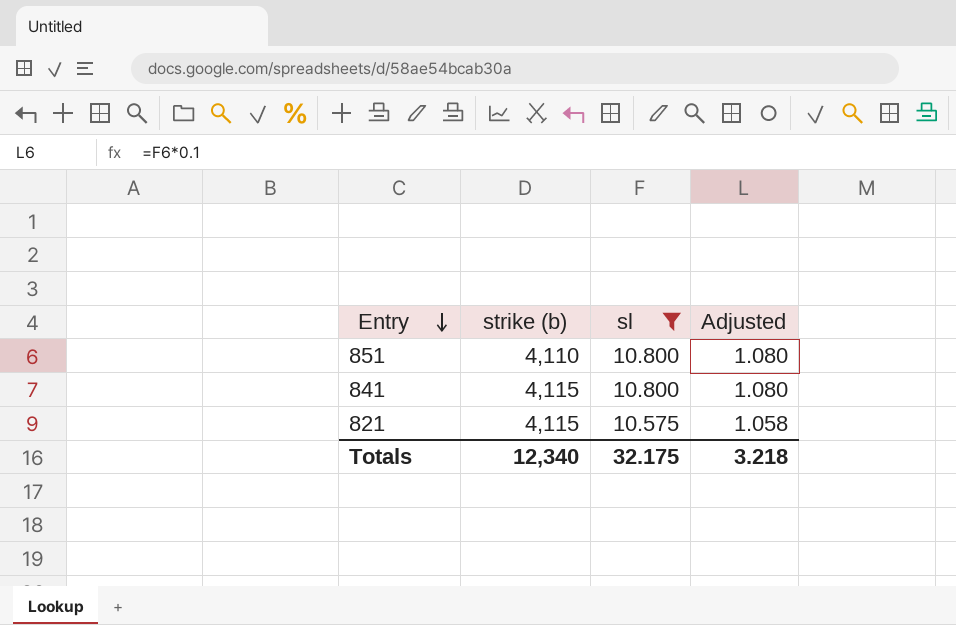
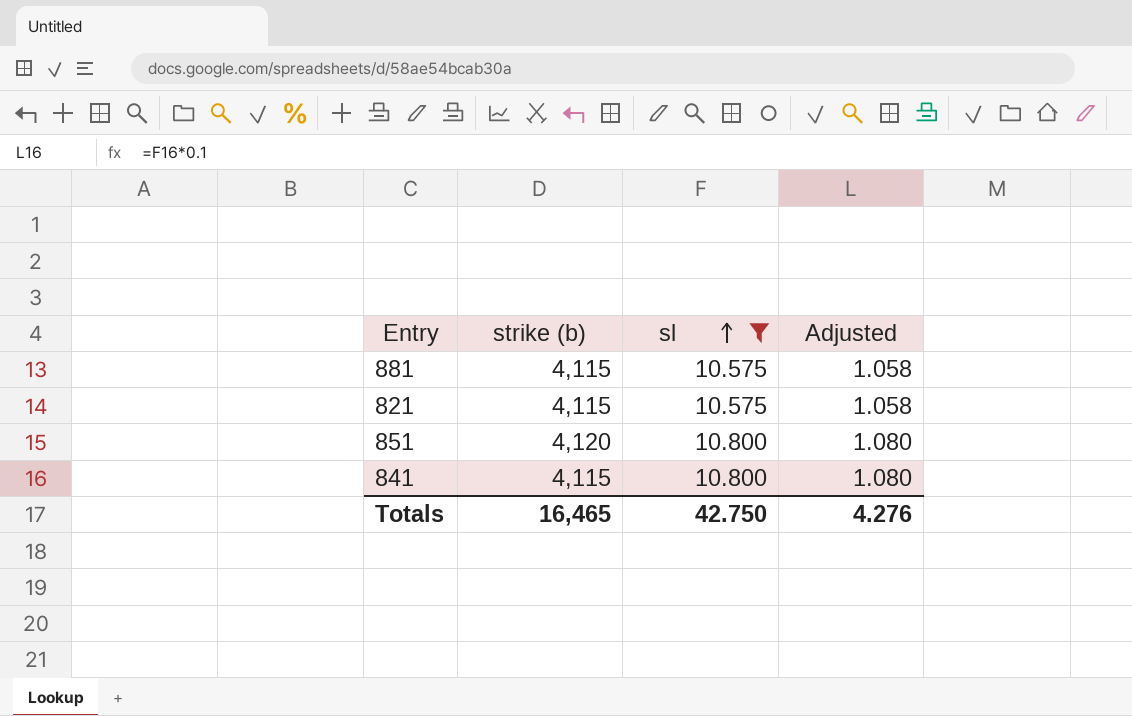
row order: Entry descending -> sl ascending
row 881: none -> 4,115 | 10.575 | 1.058
851 | strike (b): 4,110 -> 4,120
Totals | strike (b): 12,340 -> 16,465
Totals | sl: 32.175 -> 42.750
Totals | Adjusted: 3.218 -> 4.276

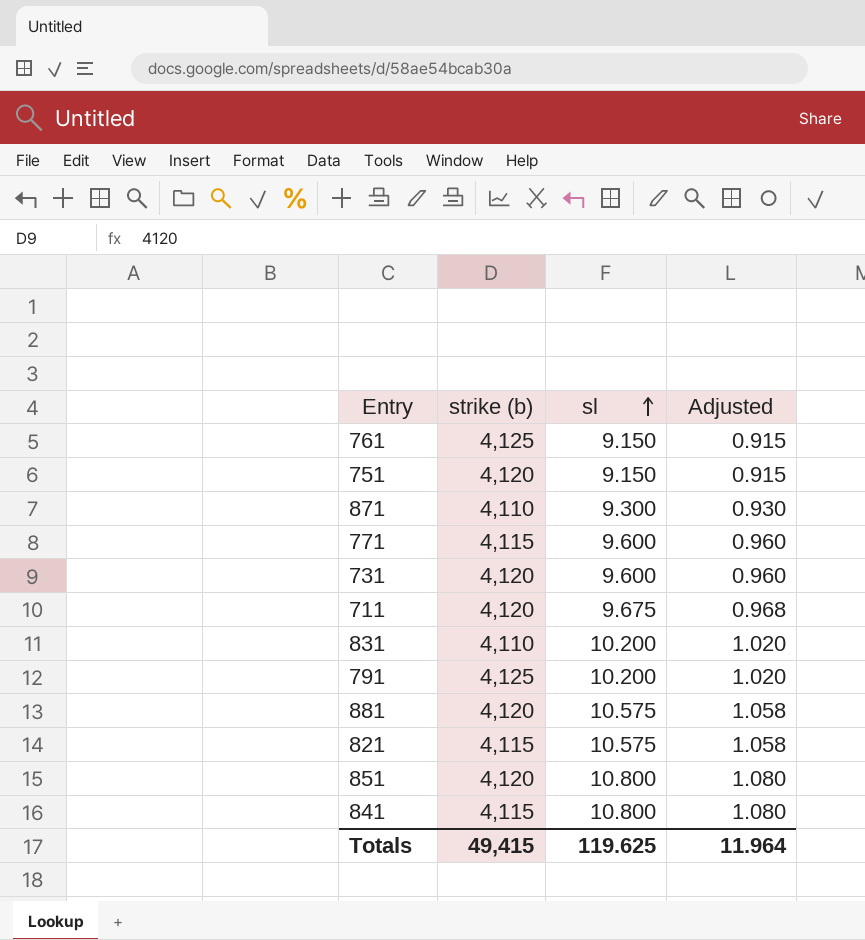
filter: sl >= 10.575 -> none
881 | strike (b): 4,115 -> 4,120
Totals | strike (b): 16,465 -> 49,415
Totals | sl: 42.750 -> 119.625
Totals | Adjusted: 4.276 -> 11.964

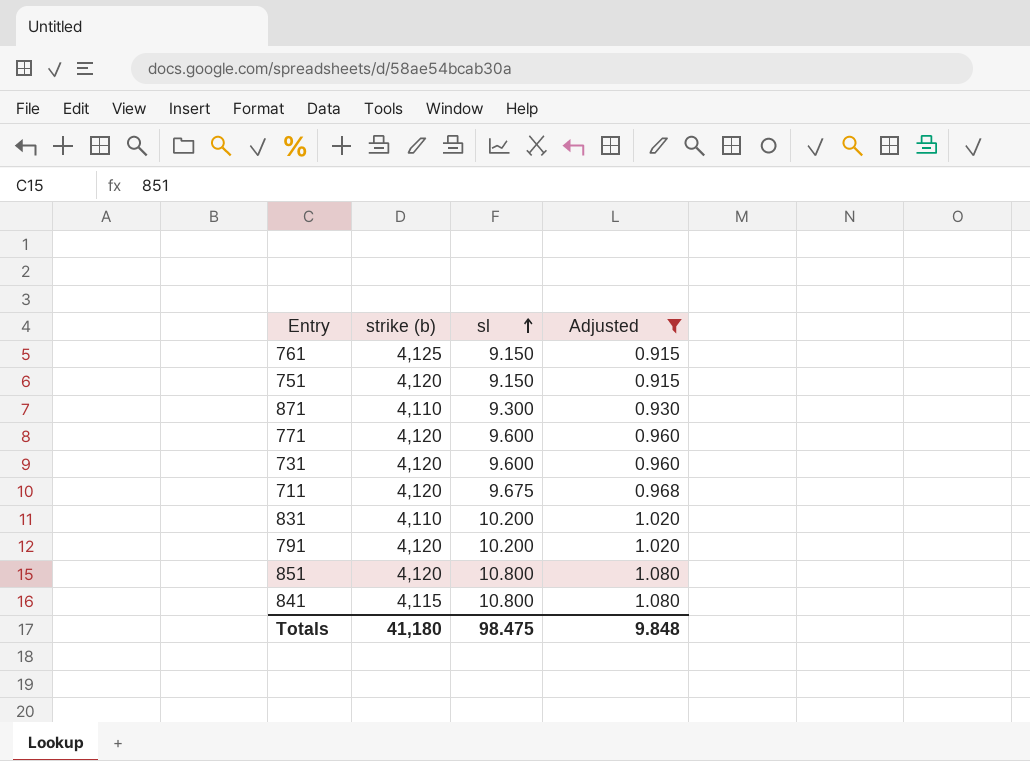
filter: none -> Adjusted != 1.058
771 | strike (b): 4,115 -> 4,120
791 | strike (b): 4,125 -> 4,120
Totals | strike (b): 49,415 -> 41,180
Totals | sl: 119.625 -> 98.475
Totals | Adjusted: 11.964 -> 9.848

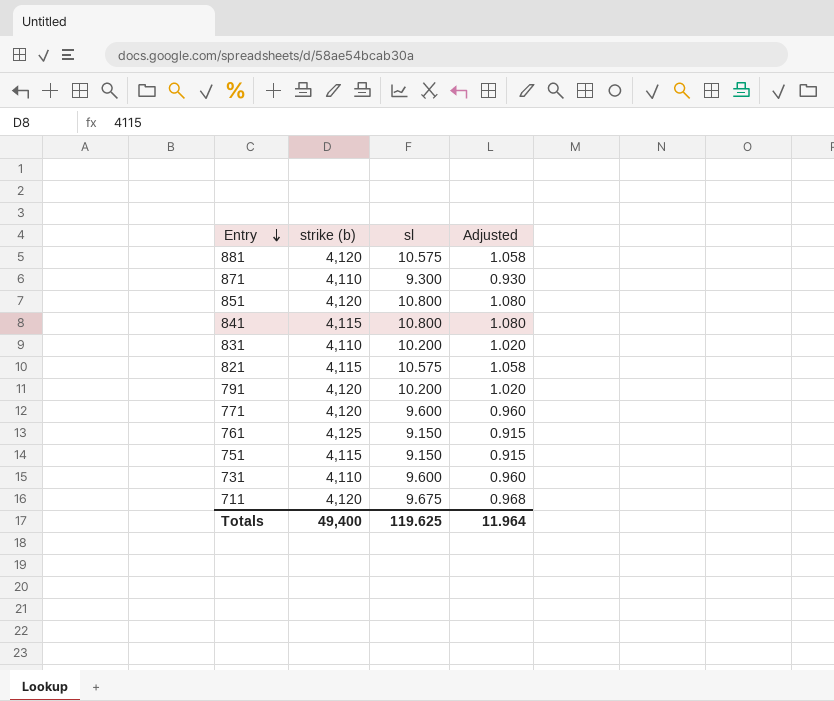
filter: Adjusted != 1.058 -> none
row order: sl ascending -> Entry descending
751 | strike (b): 4,120 -> 4,115
731 | strike (b): 4,120 -> 4,110
Totals | strike (b): 41,180 -> 49,400
Totals | sl: 98.475 -> 119.625
Totals | Adjusted: 9.848 -> 11.964

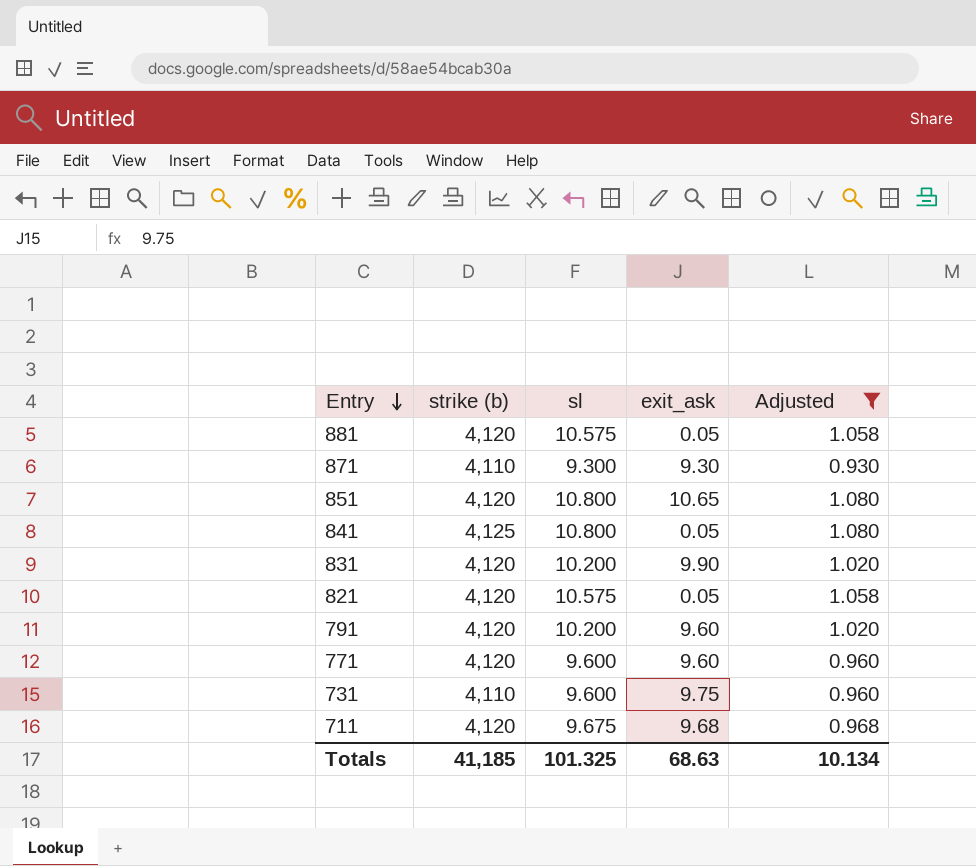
filter: none -> Adjusted != 0.915
column exit_ask | position: none -> 4
841 | strike (b): 4,115 -> 4,125
831 | strike (b): 4,110 -> 4,120
821 | strike (b): 4,115 -> 4,120
Totals | strike (b): 49,400 -> 41,185
Totals | sl: 119.625 -> 101.325
Totals | Adjusted: 11.964 -> 10.134

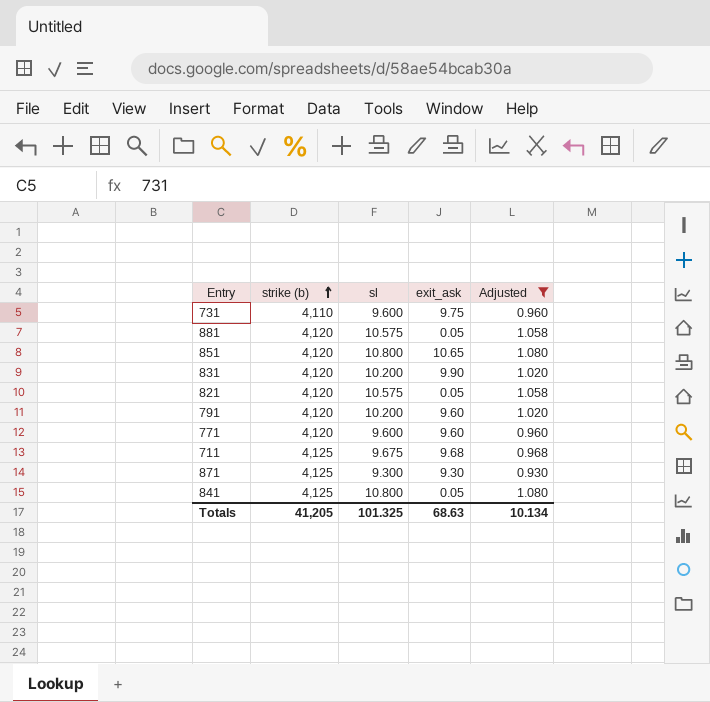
row order: Entry descending -> strike (b) ascending
711 | strike (b): 4,120 -> 4,125
871 | strike (b): 4,110 -> 4,125
Totals | strike (b): 41,185 -> 41,205

